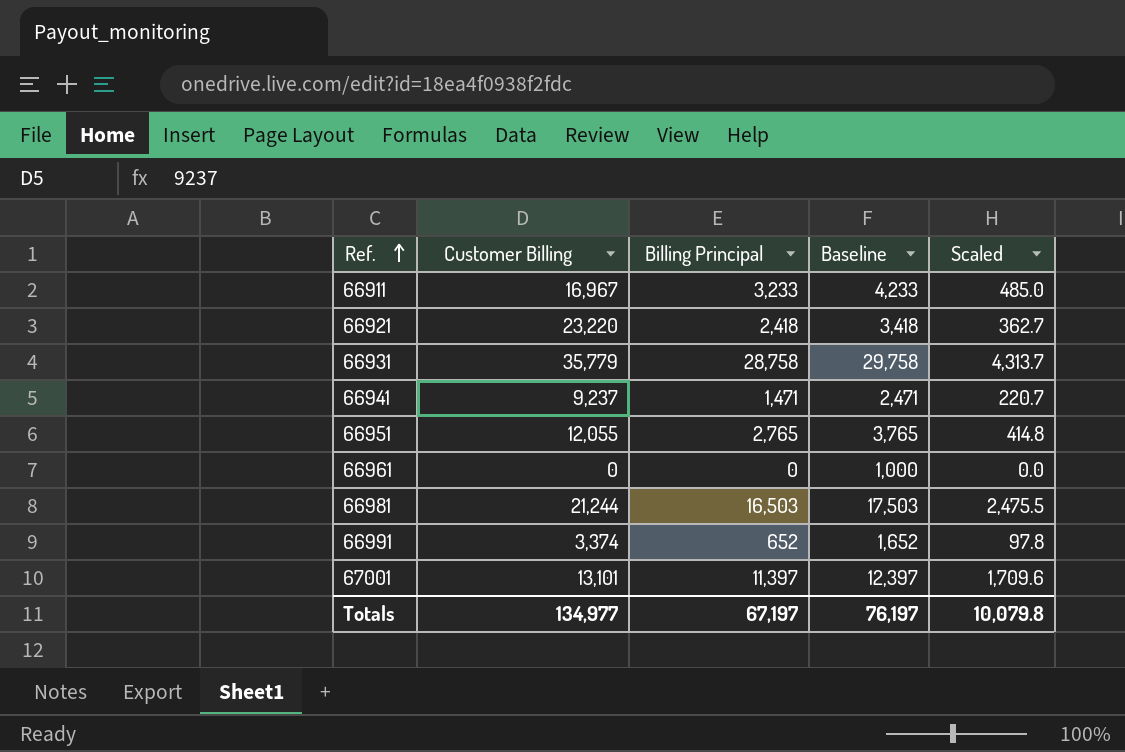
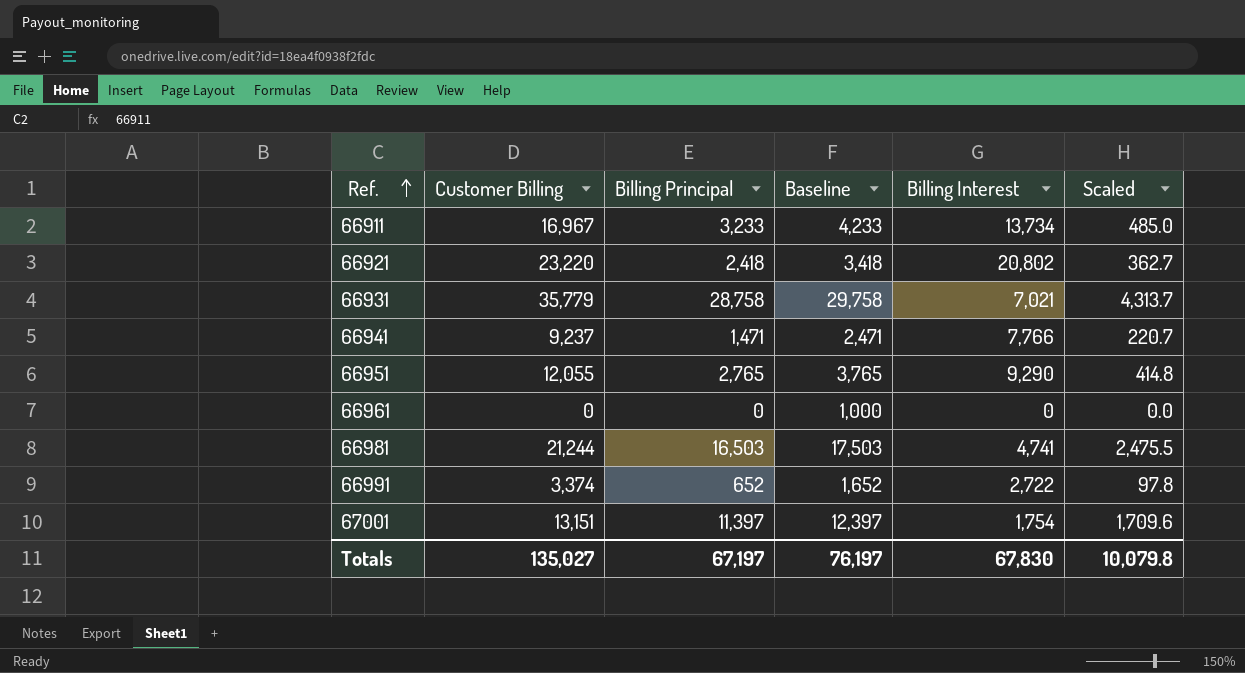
column Billing Interest | formula: none -> [Customer Billing] - [Billing Principal]
67001 | Customer Billing: 13,101 -> 13,151
Totals | Customer Billing: 134,977 -> 135,027

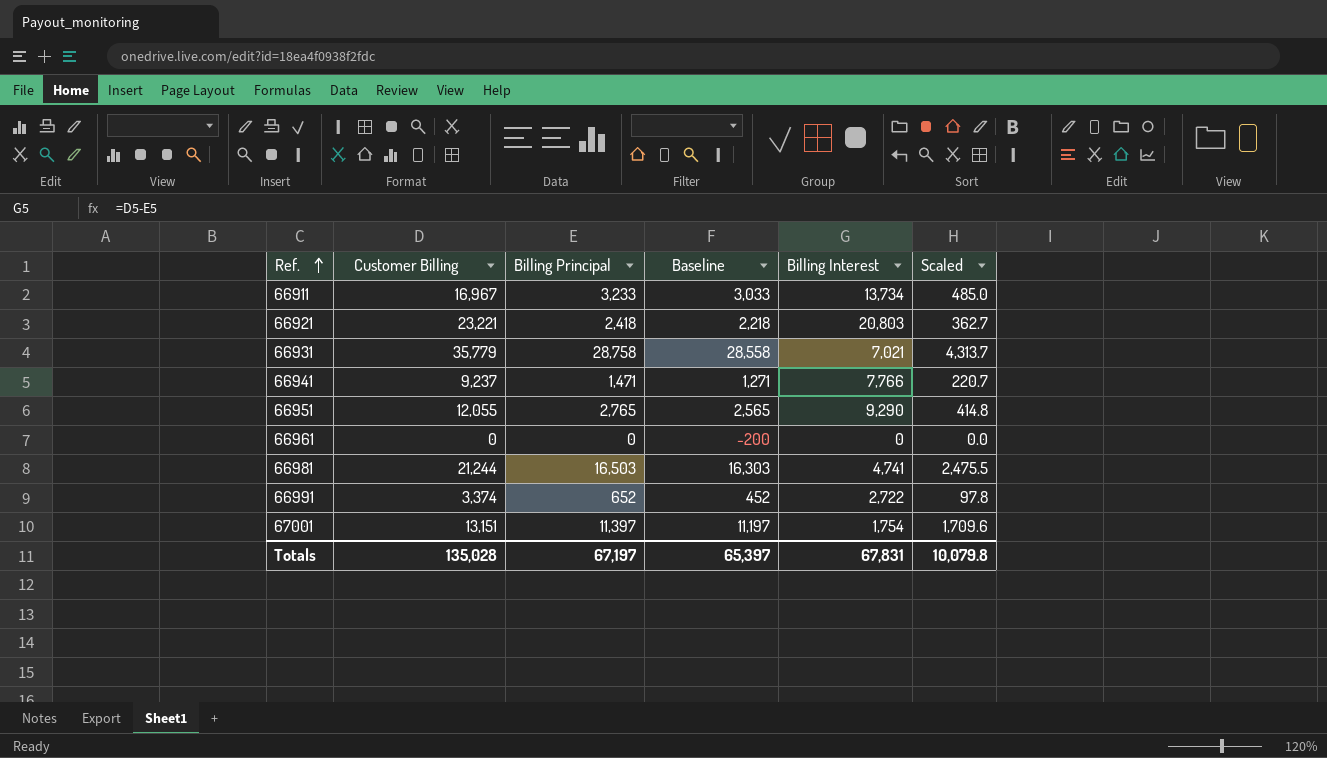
column Baseline | formula: [Billing Principal] + 1000 -> [Billing Principal] - 200
66921 | Customer Billing: 23,220 -> 23,221
66921 | Billing Interest: 20,802 -> 20,803
Totals | Customer Billing: 135,027 -> 135,028
Totals | Baseline: 76,197 -> 65,397
Totals | Billing Interest: 67,830 -> 67,831

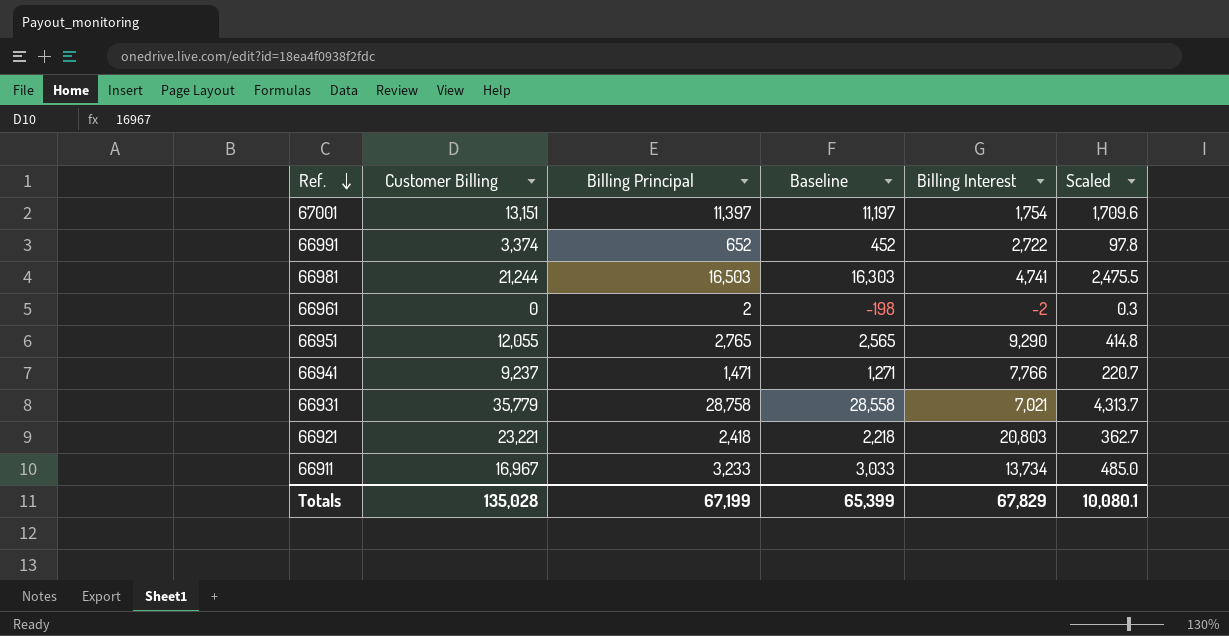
row order: Ref. ascending -> Ref. descending
66961 | Billing Principal: 0 -> 2
66961 | Baseline: -200 -> -198
66961 | Billing Interest: 0 -> -2
66961 | Scaled: 0.0 -> 0.3
Totals | Billing Principal: 67,197 -> 67,199
Totals | Baseline: 65,397 -> 65,399
Totals | Billing Interest: 67,831 -> 67,829
Totals | Scaled: 10,079.8 -> 10,080.1

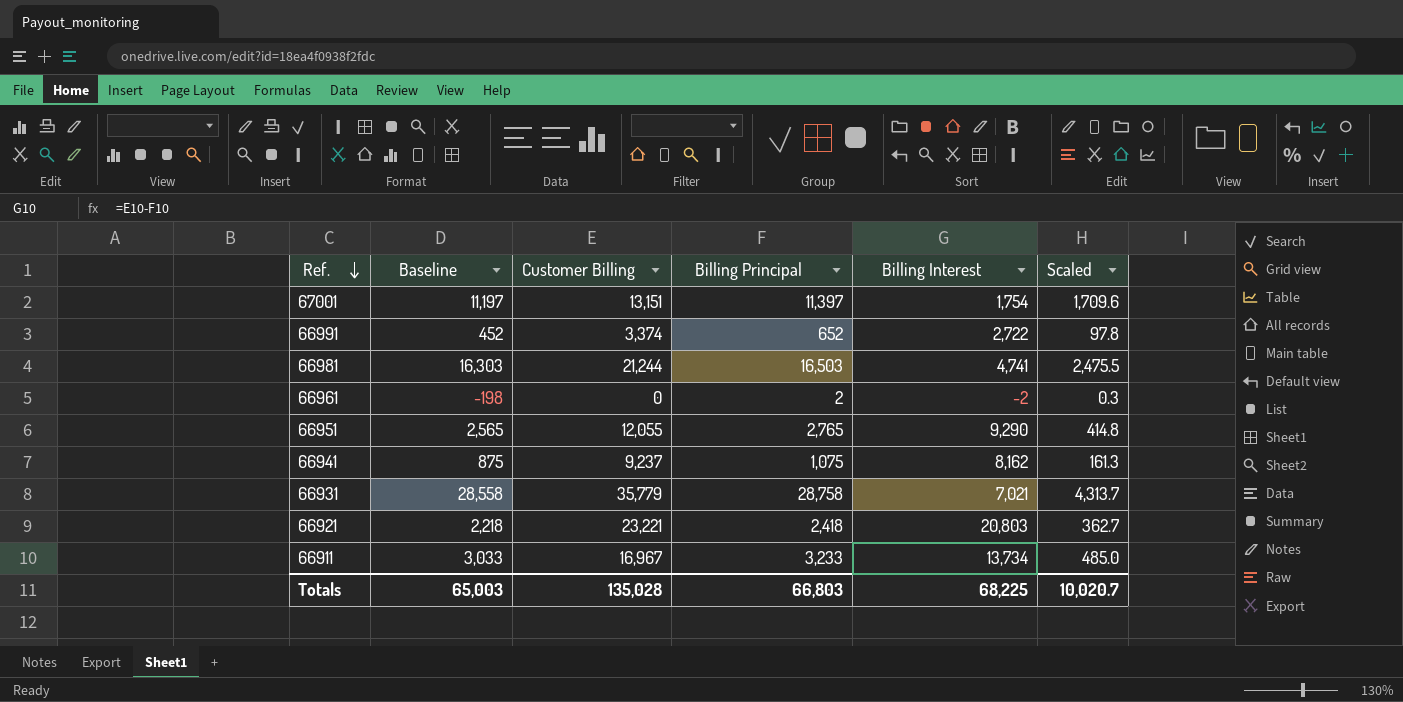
column Baseline | position: 4 -> 2
66941 | Baseline: 1,271 -> 875
66941 | Billing Principal: 1,471 -> 1,075
66941 | Billing Interest: 7,766 -> 8,162
66941 | Scaled: 220.7 -> 161.3
Totals | Baseline: 65,399 -> 65,003
Totals | Billing Principal: 67,199 -> 66,803
Totals | Billing Interest: 67,829 -> 68,225
Totals | Scaled: 10,080.1 -> 10,020.7

